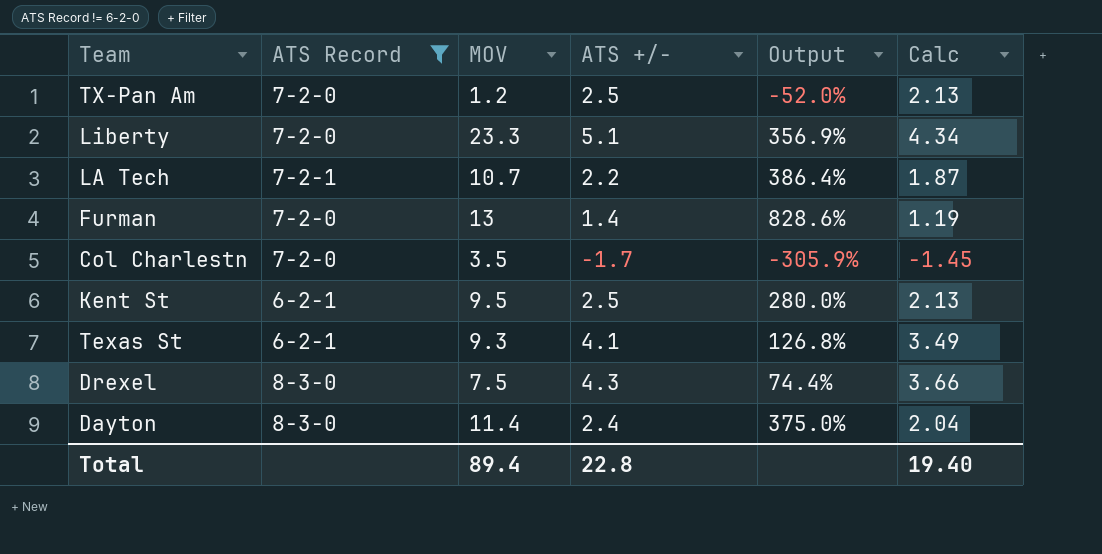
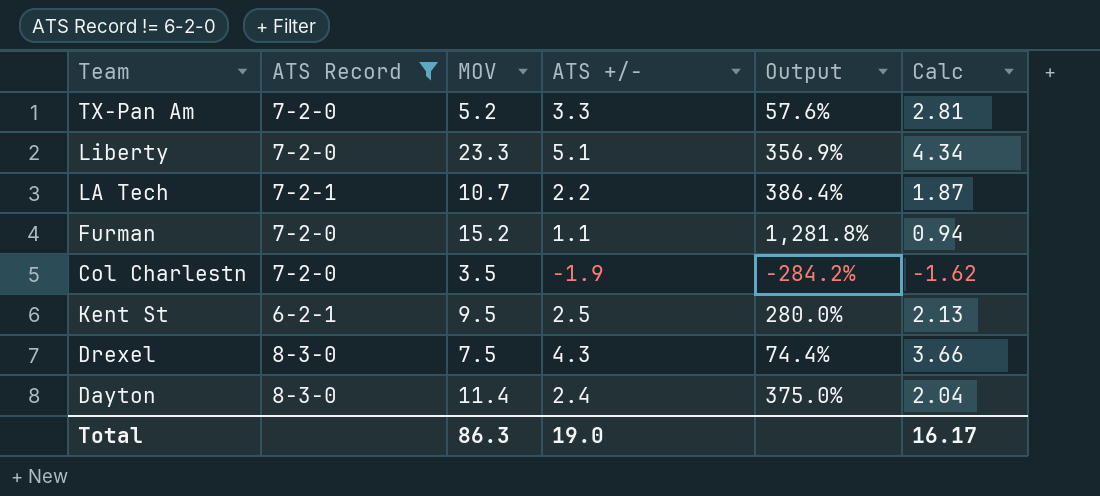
row Texas St: 6-2-1 | 9.3 | 4.1 | 126.8% | 3.49 -> none
TX-Pan Am | MOV: 1.2 -> 5.2
TX-Pan Am | ATS +/-: 2.5 -> 3.3
TX-Pan Am | Output: -52.0% -> 57.6%
TX-Pan Am | Calc: 2.13 -> 2.81
Furman | MOV: 13 -> 15.2
Furman | ATS +/-: 1.4 -> 1.1
Furman | Output: 828.6% -> 1,281.8%
Furman | Calc: 1.19 -> 0.94
Col Charlestn | ATS +/-: -1.7 -> -1.9
Col Charlestn | Output: -305.9% -> -284.2%
Col Charlestn | Calc: -1.45 -> -1.62
Total | MOV: 89.4 -> 86.3
Total | ATS +/-: 22.8 -> 19.0
Total | Calc: 19.40 -> 16.17

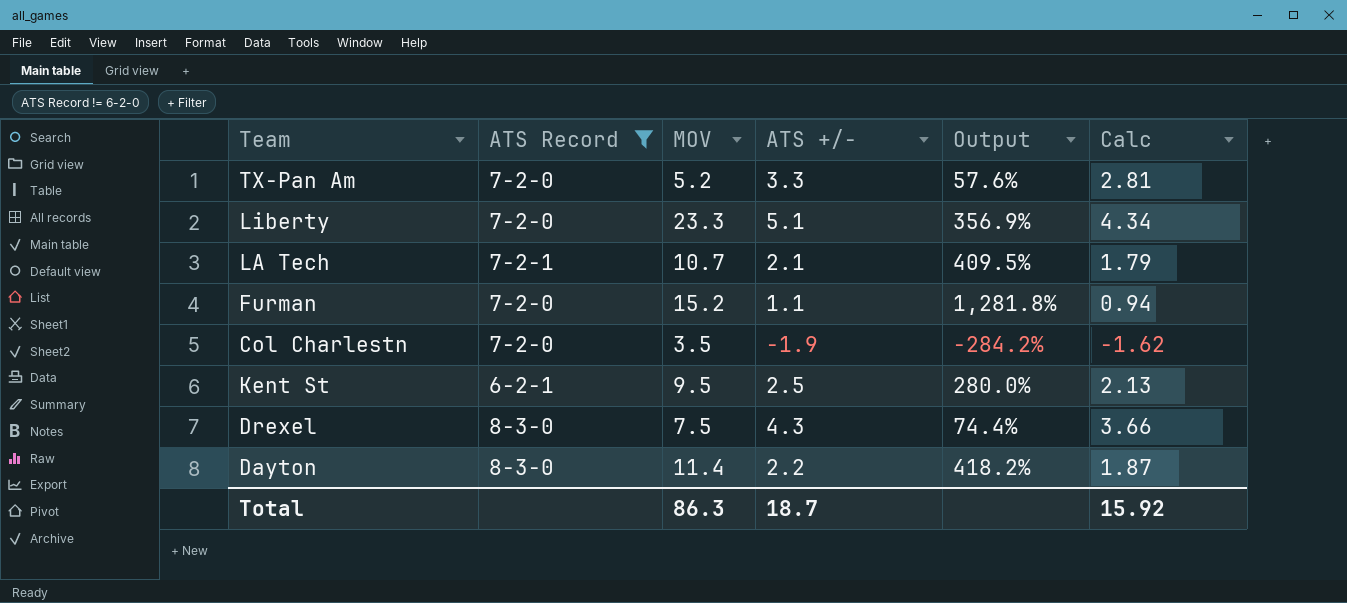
LA Tech | ATS +/-: 2.2 -> 2.1
LA Tech | Output: 386.4% -> 409.5%
LA Tech | Calc: 1.87 -> 1.79
Dayton | ATS +/-: 2.4 -> 2.2
Dayton | Output: 375.0% -> 418.2%
Dayton | Calc: 2.04 -> 1.87
Total | ATS +/-: 19.0 -> 18.7
Total | Calc: 16.17 -> 15.92

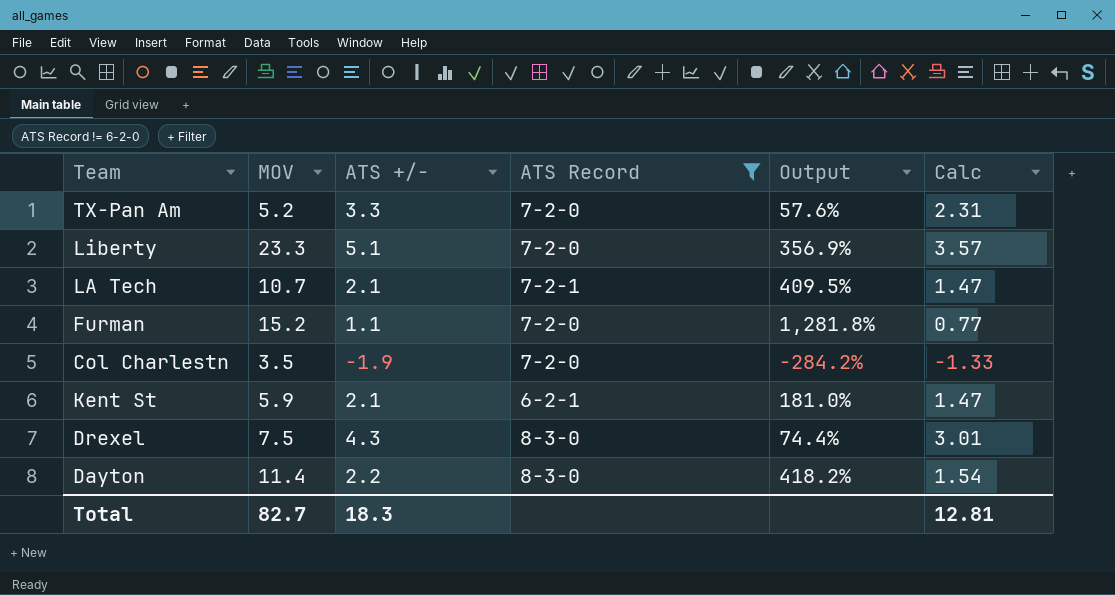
column ATS Record | position: 2 -> 4
column Calc | formula: [ATS +/-] * 0.85 -> [ATS +/-] * 0.7
Kent St | MOV: 9.5 -> 5.9
Kent St | ATS +/-: 2.5 -> 2.1
Kent St | Output: 280.0% -> 181.0%
Total | MOV: 86.3 -> 82.7
Total | ATS +/-: 18.7 -> 18.3
Total | Calc: 15.92 -> 12.81

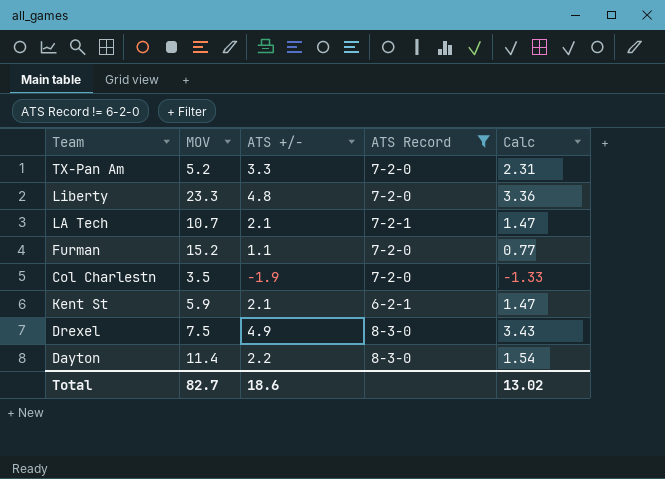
column Output | formula: ([MOV] - [ATS +/-]) / [ATS +/-] -> none
Liberty | ATS +/-: 5.1 -> 4.8
Liberty | Calc: 3.57 -> 3.36
Drexel | ATS +/-: 4.3 -> 4.9
Drexel | Calc: 3.01 -> 3.43
Total | ATS +/-: 18.3 -> 18.6
Total | Calc: 12.81 -> 13.02

